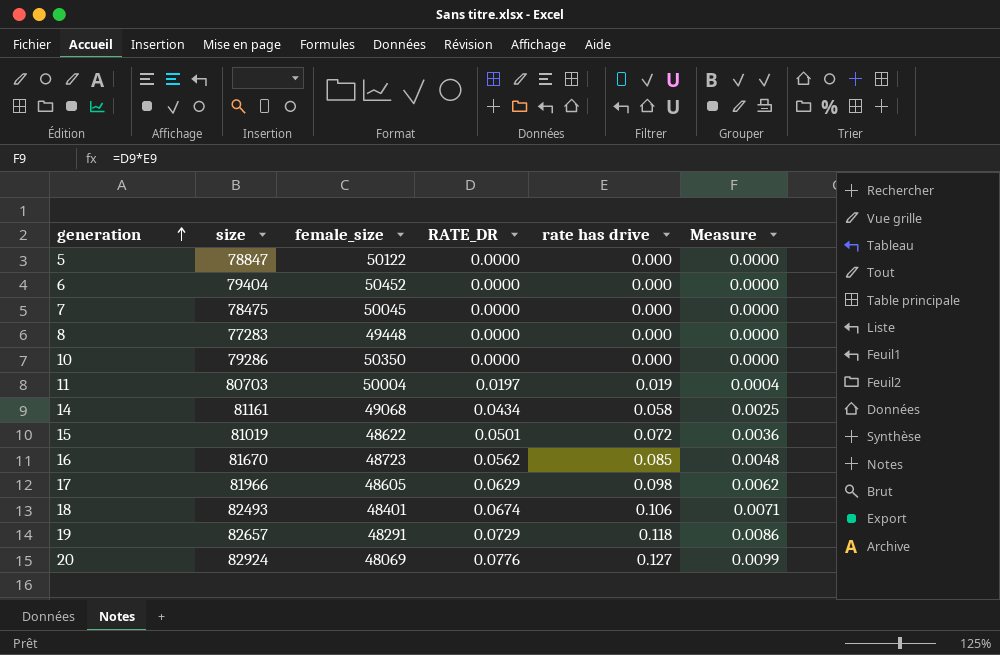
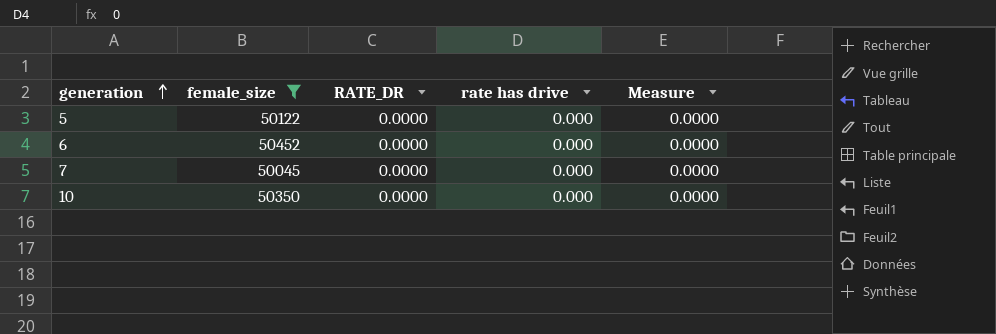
filter: none -> female_size >= 50045
column size | position: 2 -> none

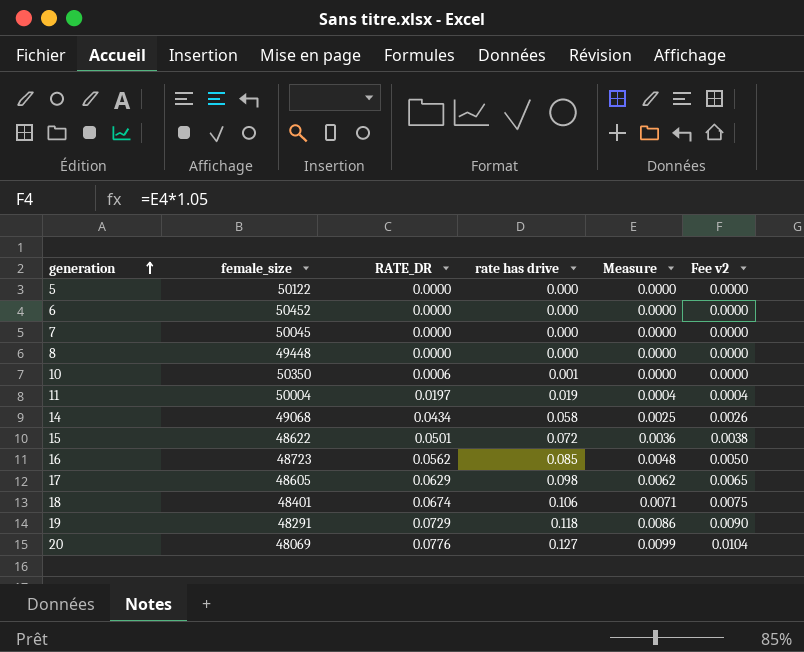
filter: female_size >= 50045 -> none
column Fee v2 | formula: none -> [Measure] * 1.05
10 | RATE_DR: 0.0000 -> 0.0006
10 | rate has drive: 0.000 -> 0.001

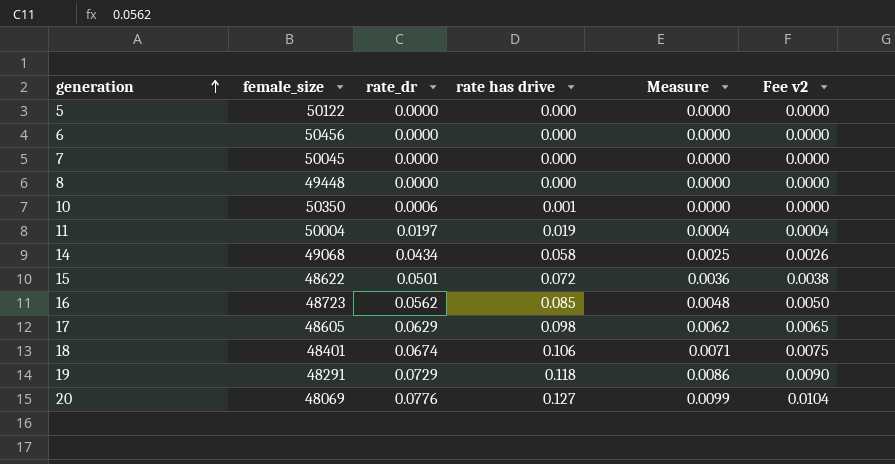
column name: RATE_DR -> rate_dr
6 | female_size: 50452 -> 50456

